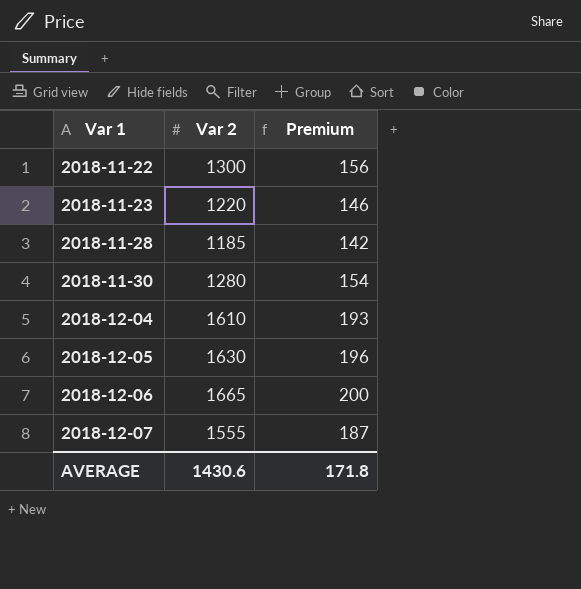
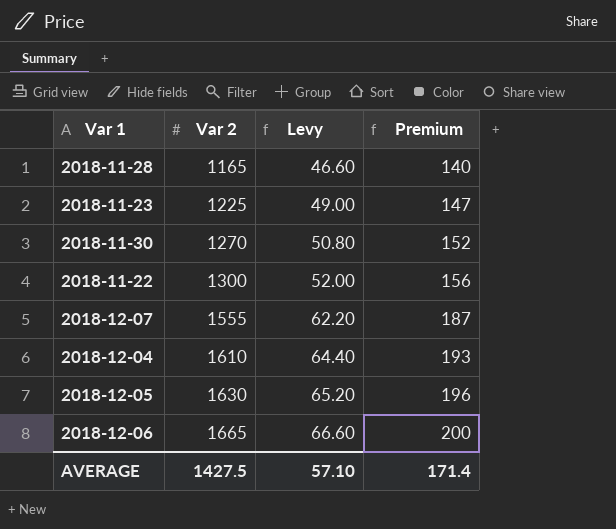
row order: Var 1 ascending -> Var 2 ascending
column Levy | formula: none -> [Var 2] * 0.04
2018-11-28 | Var 2: 1185 -> 1165
2018-11-28 | Premium: 142 -> 140
2018-11-23 | Var 2: 1220 -> 1225
2018-11-23 | Premium: 146 -> 147
2018-11-30 | Var 2: 1280 -> 1270
2018-11-30 | Premium: 154 -> 152
AVERAGE | Var 2: 1430.6 -> 1427.5
AVERAGE | Premium: 171.8 -> 171.4

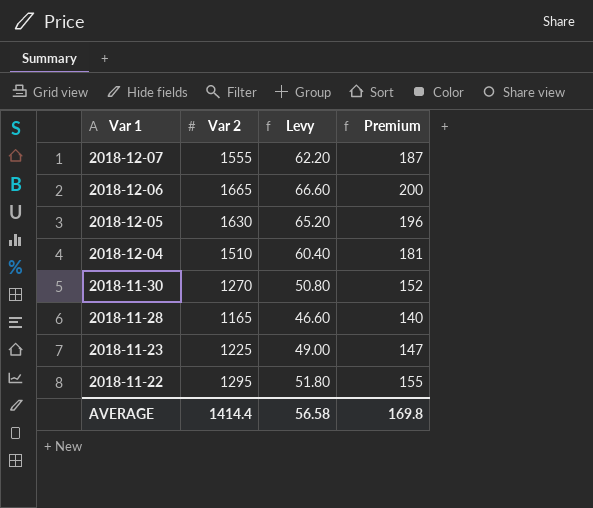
row order: Var 2 ascending -> Var 1 descending
2018-12-04 | Var 2: 1610 -> 1510
2018-12-04 | Levy: 64.40 -> 60.40
2018-12-04 | Premium: 193 -> 181
2018-11-22 | Var 2: 1300 -> 1295
2018-11-22 | Levy: 52.00 -> 51.80
2018-11-22 | Premium: 156 -> 155
AVERAGE | Var 2: 1427.5 -> 1414.4
AVERAGE | Levy: 57.10 -> 56.58
AVERAGE | Premium: 171.4 -> 169.8

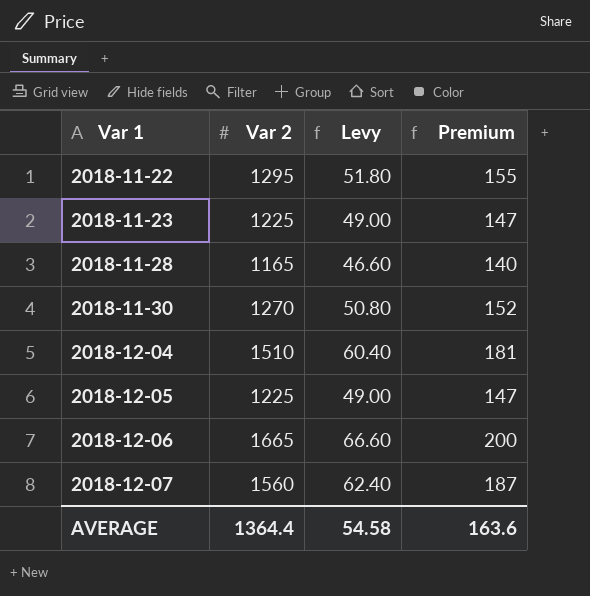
row order: Var 1 descending -> Var 1 ascending
2018-12-05 | Var 2: 1630 -> 1225
2018-12-05 | Levy: 65.20 -> 49.00
2018-12-05 | Premium: 196 -> 147
2018-12-07 | Var 2: 1555 -> 1560
2018-12-07 | Levy: 62.20 -> 62.40
AVERAGE | Var 2: 1414.4 -> 1364.4
AVERAGE | Levy: 56.58 -> 54.58
AVERAGE | Premium: 169.8 -> 163.6

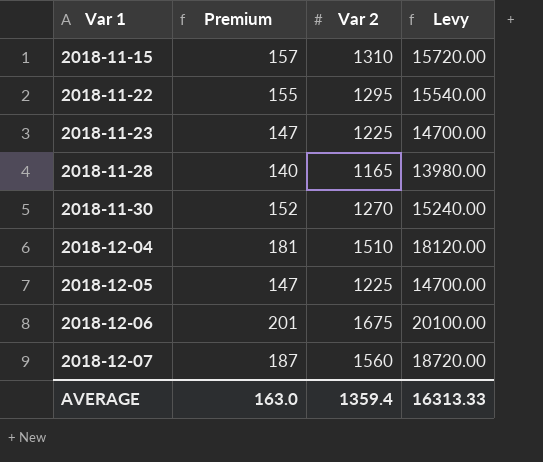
column Premium | position: 4 -> 2
column Levy | formula: [Var 2] * 0.04 -> [Var 2] * 12
row 2018-11-15: none -> 157 | 1310 | 15720.00
2018-12-06 | Premium: 200 -> 201
2018-12-06 | Var 2: 1665 -> 1675
AVERAGE | Premium: 163.6 -> 163.0
AVERAGE | Var 2: 1364.4 -> 1359.4
AVERAGE | Levy: 54.58 -> 16313.33

